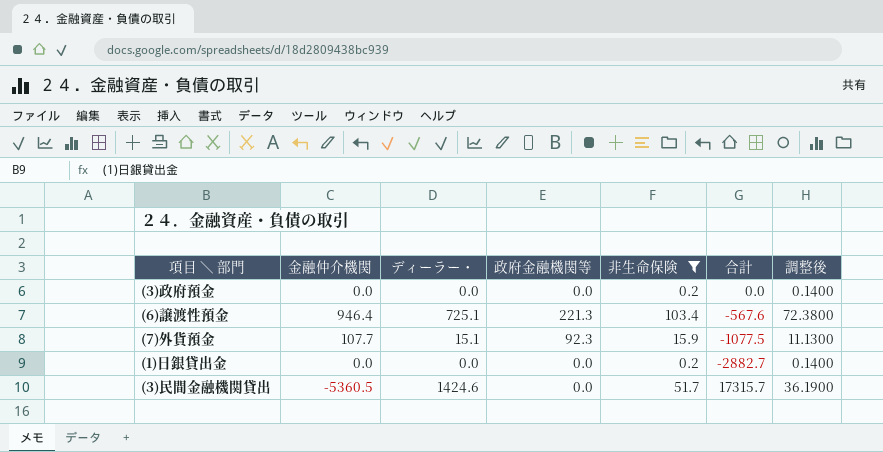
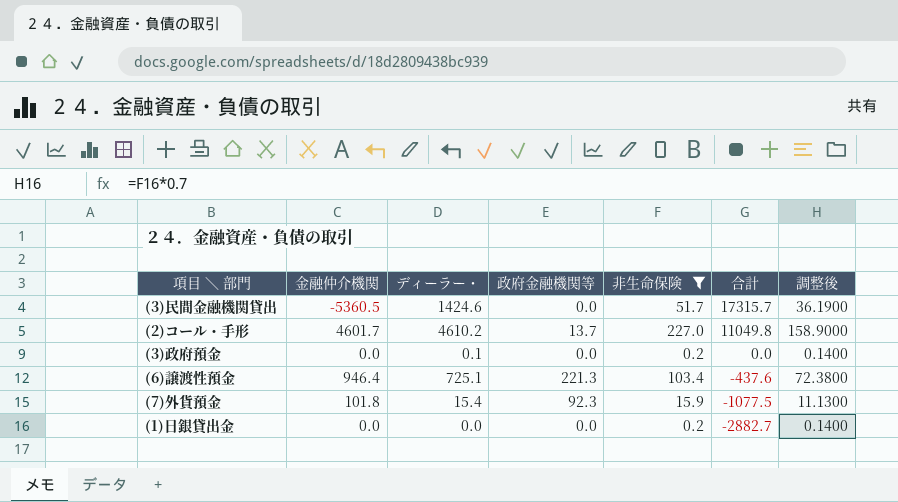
row order: none -> 合計 descending
row (2)コール・手形: none -> 4601.7 | 4610.2 | 13.7 | 227.0 | 11049.8 | 158.9000
(3)政府預金 | ディーラー・: 0.0 -> 0.1
(6)譲渡性預金 | 合計: -567.6 -> -437.6
(7)外貨預金 | 金融仲介機関: 107.7 -> 101.8
(7)外貨預金 | ディーラー・: 15.1 -> 15.4

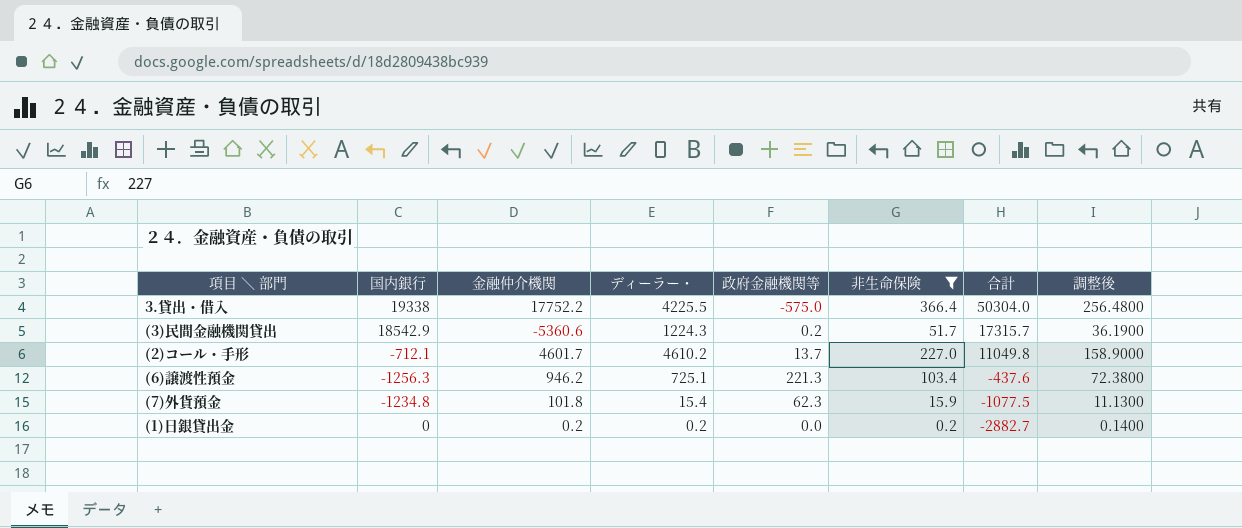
column 国内銀行 | position: none -> 2
row (3)政府預金: 0.0 | 0.1 | 0.0 | 0.2 | 0.0 | 0.1400 -> none
row 3.貸出・借入: none -> 19338 | 17752.2 | 4225.5 | -575.0 | 366.4 | 50304.0 | 256.4800
(3)民間金融機関貸出 | 金融仲介機関: -5360.5 -> -5360.6
(3)民間金融機関貸出 | ディーラー・: 1424.6 -> 1224.3
(3)民間金融機関貸出 | 政府金融機関等: 0.0 -> 0.2
(6)譲渡性預金 | 金融仲介機関: 946.4 -> 946.2
(7)外貨預金 | 政府金融機関等: 92.3 -> 62.3
(1)日銀貸出金 | 金融仲介機関: 0.0 -> 0.2
(1)日銀貸出金 | ディーラー・: 0.0 -> 0.2

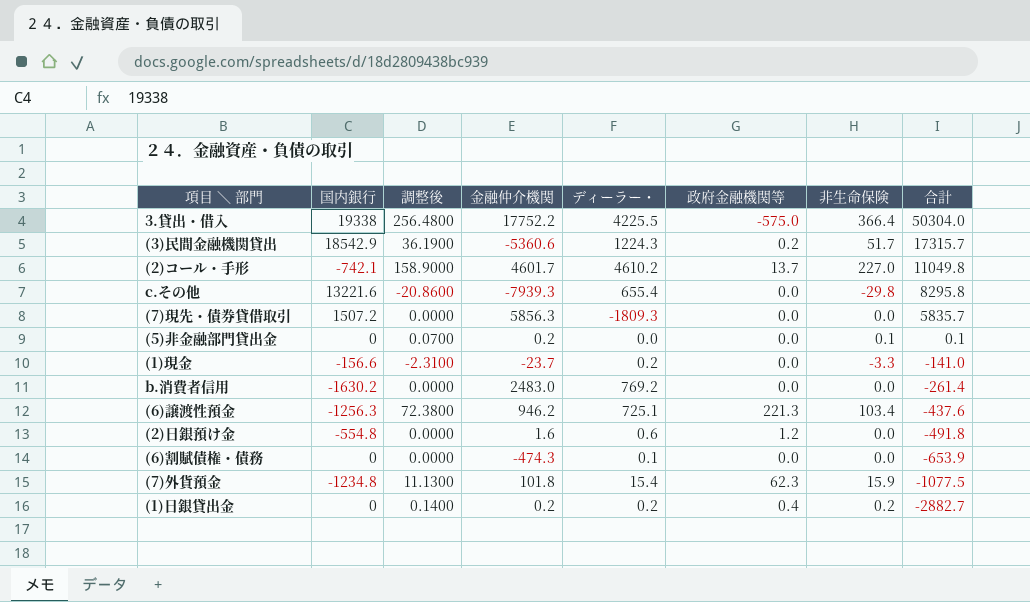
filter: 非生命保険 >= 0.2 -> none
column 調整後 | position: 8 -> 3
(2)コール・手形 | 国内銀行: -712.1 -> -742.1
(1)日銀貸出金 | 政府金融機関等: 0.0 -> 0.4

